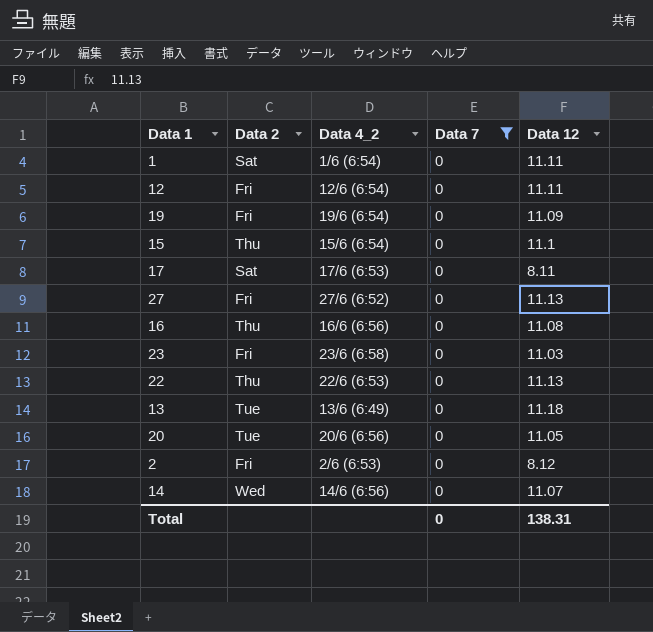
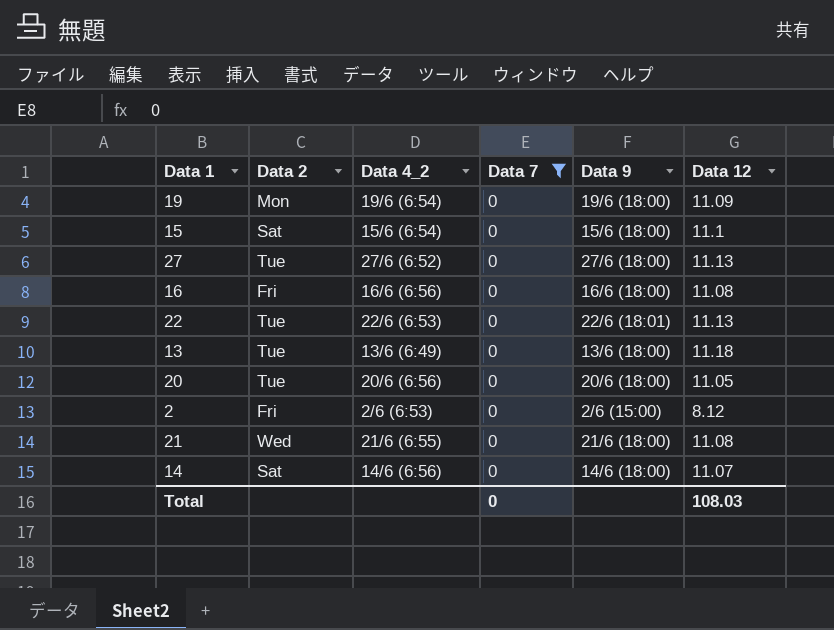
column Data 9 | position: none -> 5
row 1: Sat | 1/6 (6:54) | 0 | 11.11 -> none
row 12: Fri | 12/6 (6:54) | 0 | 11.11 -> none
row 17: Sat | 17/6 (6:53) | 0 | 8.11 -> none
row 23: Fri | 23/6 (6:58) | 0 | 11.03 -> none
19 | Data 2: Fri -> Mon
15 | Data 2: Thu -> Sat
27 | Data 2: Fri -> Tue
16 | Data 2: Thu -> Fri
22 | Data 2: Thu -> Tue
row 21: none -> Wed | 21/6 (6:55) | 0 | 21/6 (18:00) | 11.08
14 | Data 2: Wed -> Sat
Total | Data 12: 138.31 -> 108.03

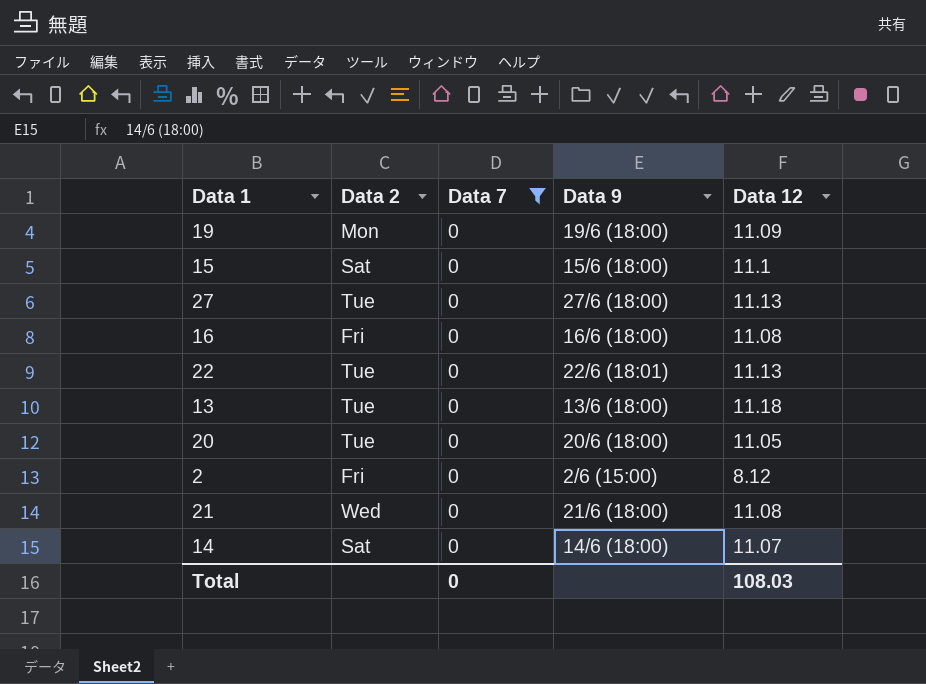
column Data 4_2 | position: 3 -> none

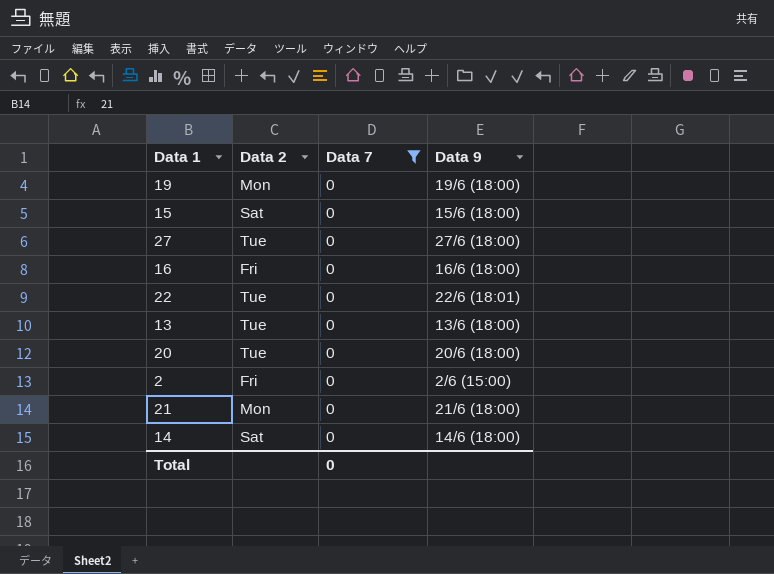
column Data 12 | position: 5 -> none
21 | Data 2: Wed -> Mon

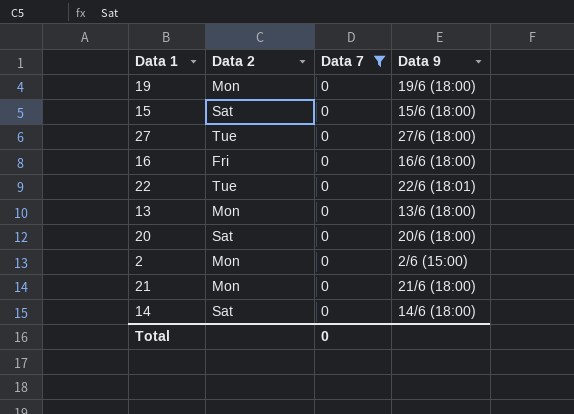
13 | Data 2: Tue -> Mon
20 | Data 2: Tue -> Sat
2 | Data 2: Fri -> Mon

